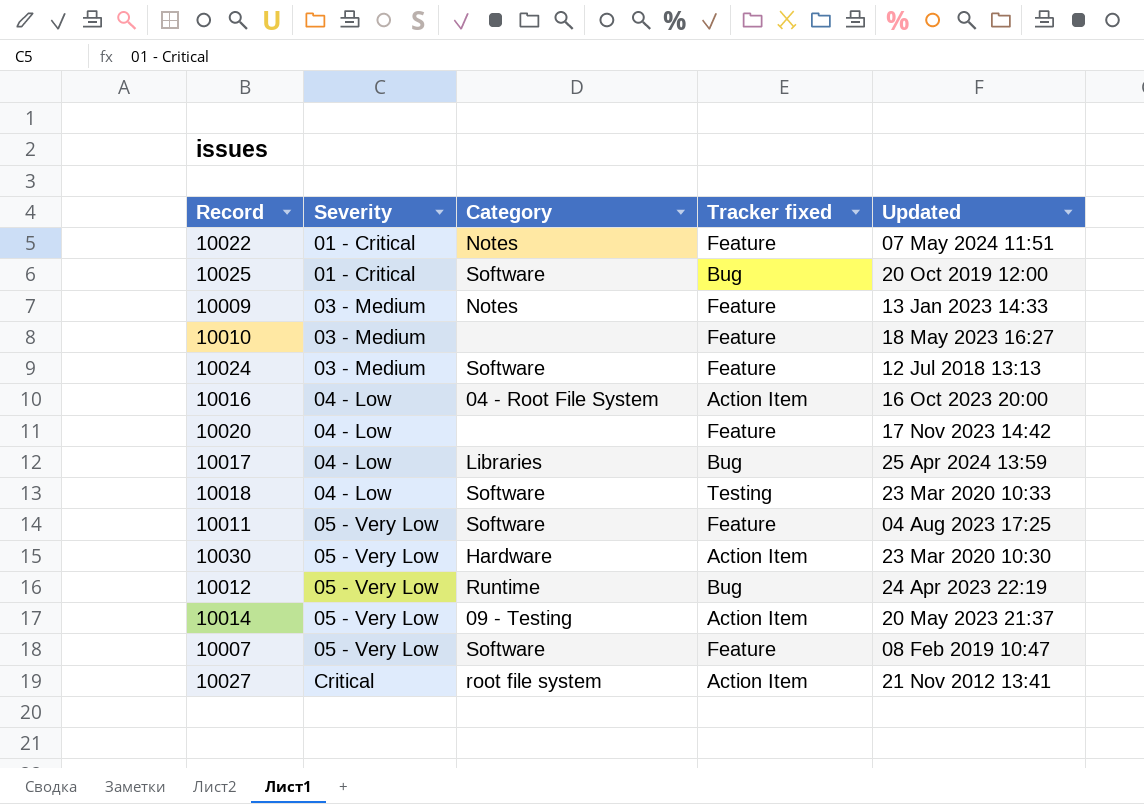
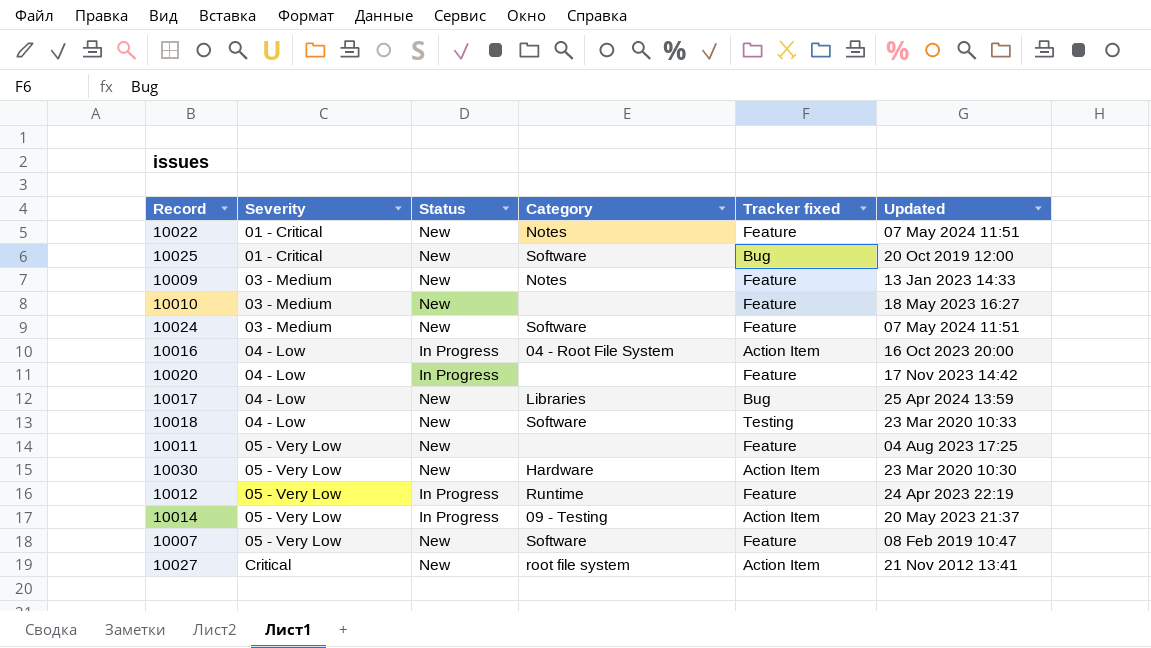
column Status | position: none -> 3
10024 | Updated: 12 Jul 2018 13:13 -> 07 May 2024 11:51
10011 | Category: Software -> none
10012 | Tracker fixed: Bug -> Feature

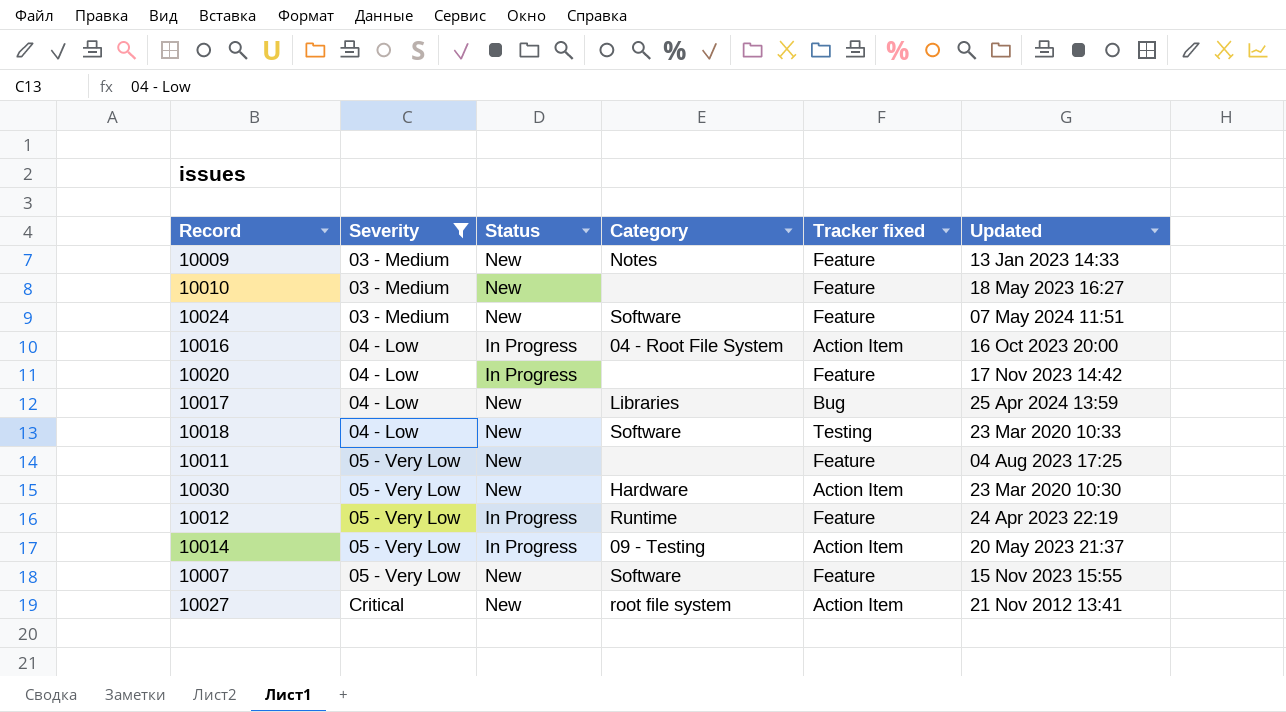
filter: none -> Severity != 01 - Critical
10007 | Updated: 08 Feb 2019 10:47 -> 15 Nov 2023 15:55

